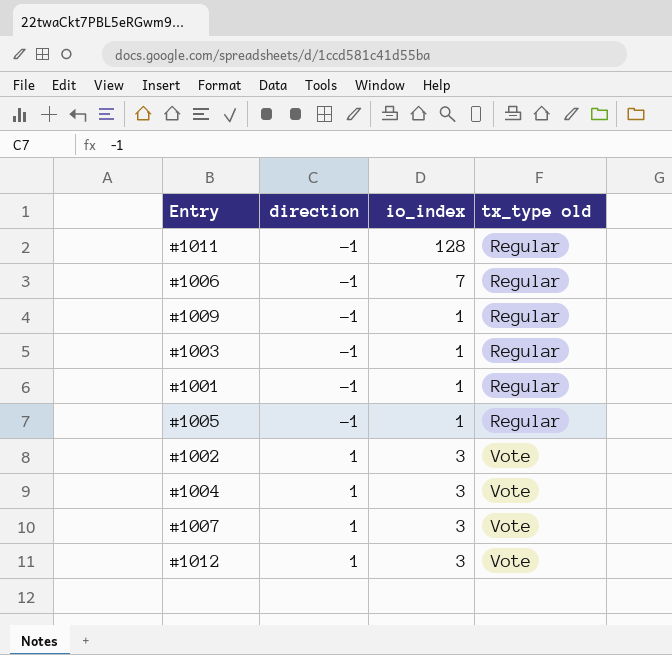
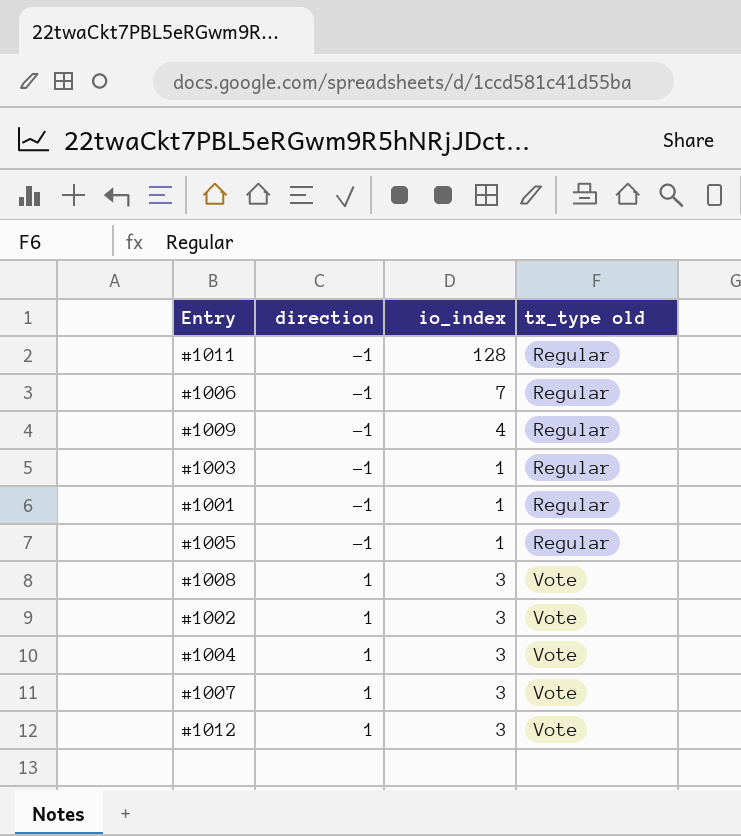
#1009 | io_index: 1 -> 4
row #1008: none -> 1 | 3 | Vote

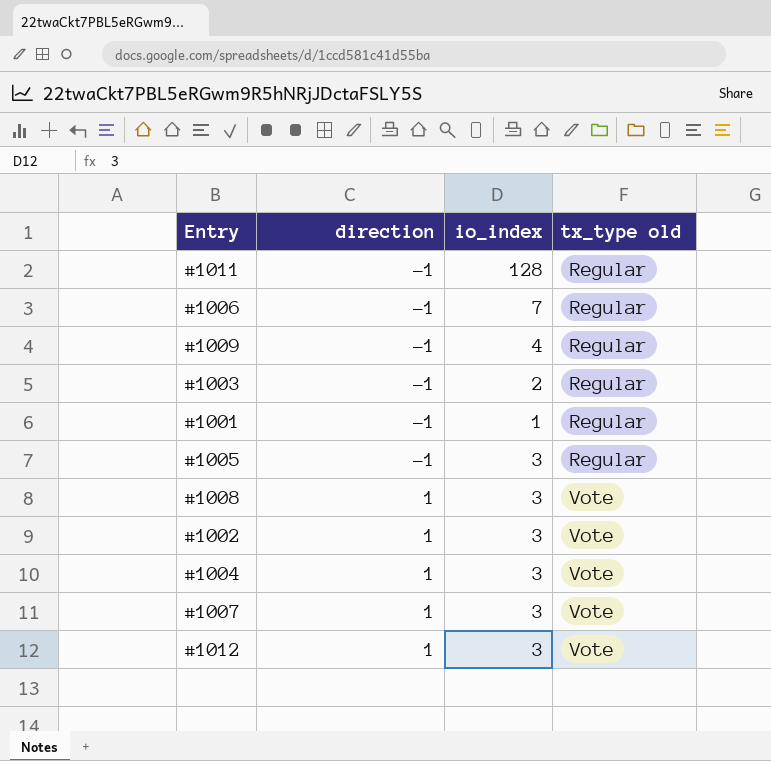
#1003 | io_index: 1 -> 2
#1005 | io_index: 1 -> 3

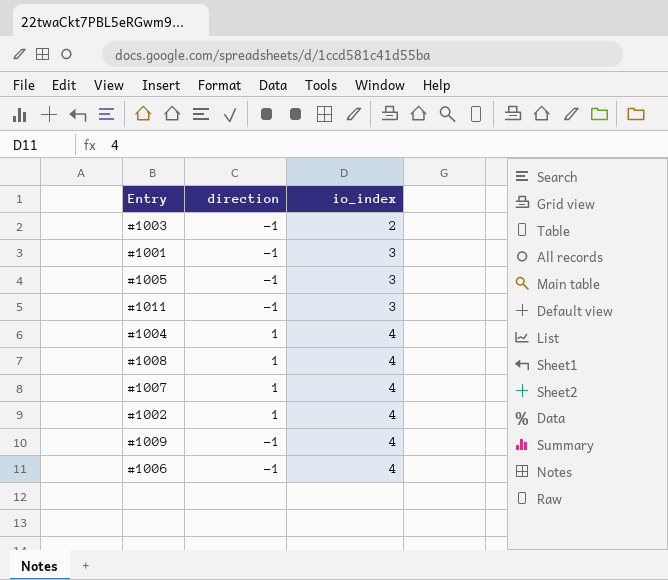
row order: direction ascending -> io_index ascending
column tx_type old | position: 4 -> none
row #1012: 1 | 3 | Vote -> none
#1001 | io_index: 1 -> 3
#1011 | io_index: 128 -> 3
#1004 | io_index: 3 -> 4
#1008 | io_index: 3 -> 4
#1007 | io_index: 3 -> 4
#1002 | io_index: 3 -> 4
#1006 | io_index: 7 -> 4

